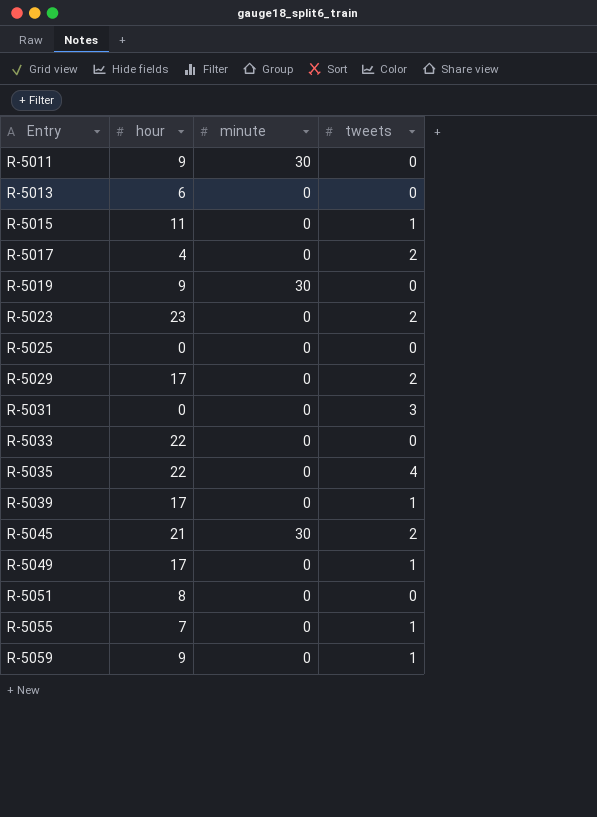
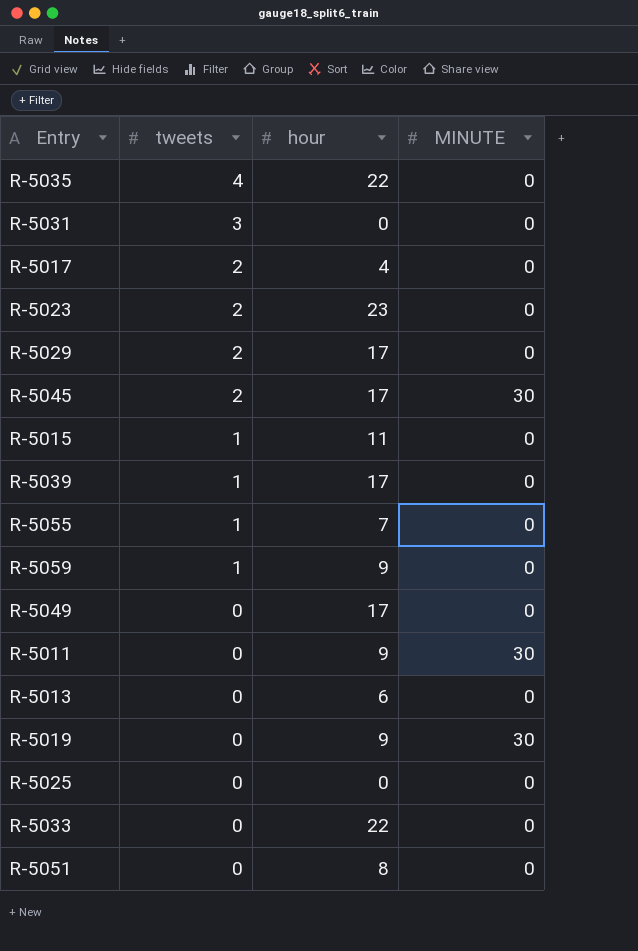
row order: Entry ascending -> tweets descending
column tweets | position: 4 -> 2
column name: minute -> MINUTE
R-5045 | hour: 21 -> 17
R-5049 | tweets: 1 -> 0

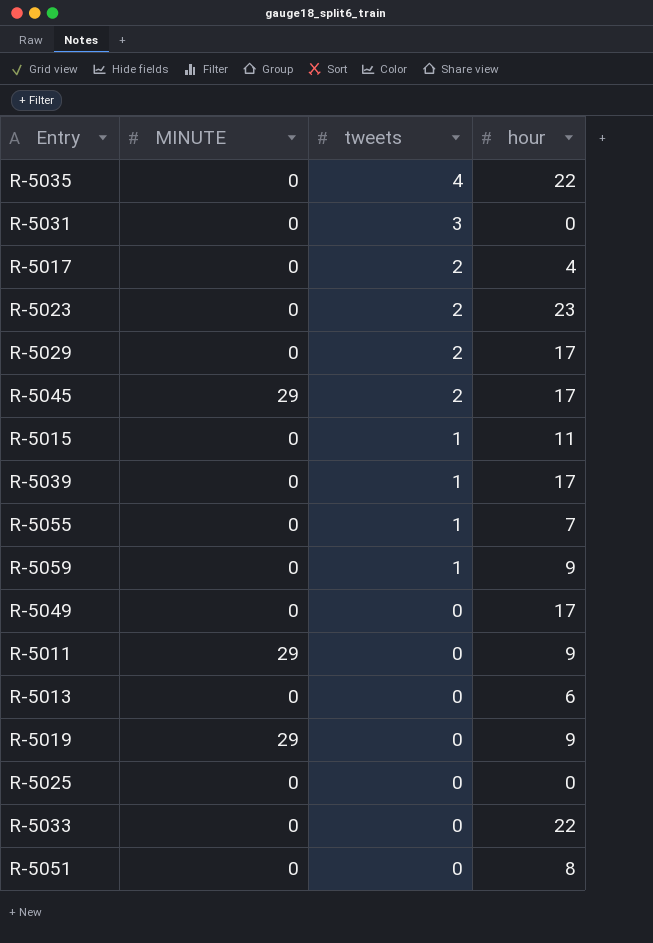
column MINUTE | position: 4 -> 2
R-5045 | MINUTE: 30 -> 29
R-5011 | MINUTE: 30 -> 29
R-5019 | MINUTE: 30 -> 29

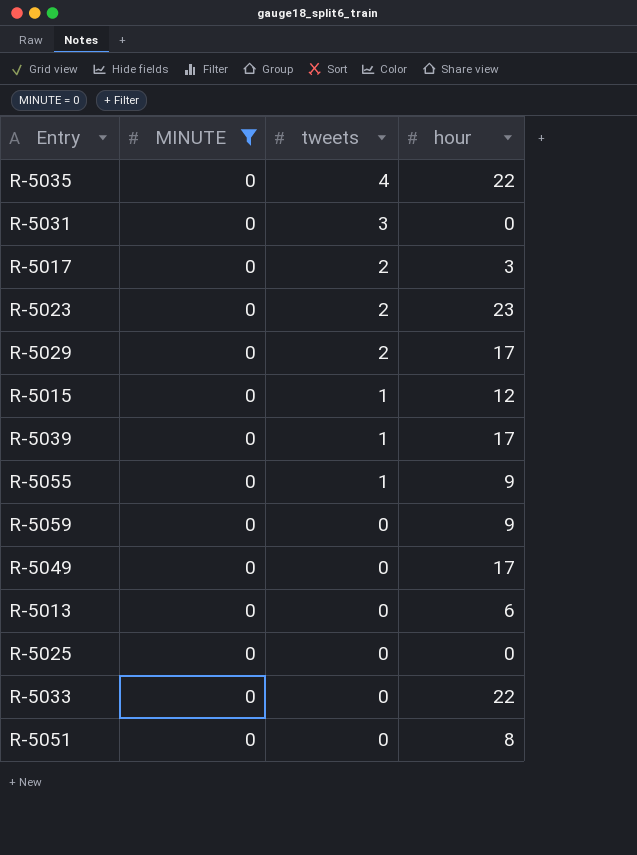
filter: none -> MINUTE = 0
R-5017 | hour: 4 -> 3
R-5015 | hour: 11 -> 12
R-5055 | hour: 7 -> 9
R-5059 | tweets: 1 -> 0

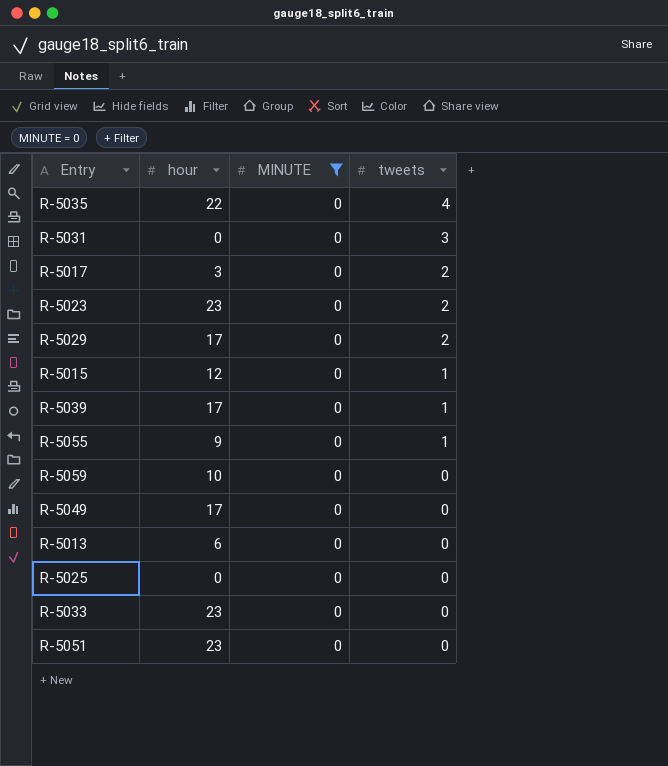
column hour | position: 4 -> 2
R-5059 | hour: 9 -> 10
R-5033 | hour: 22 -> 23
R-5051 | hour: 8 -> 23

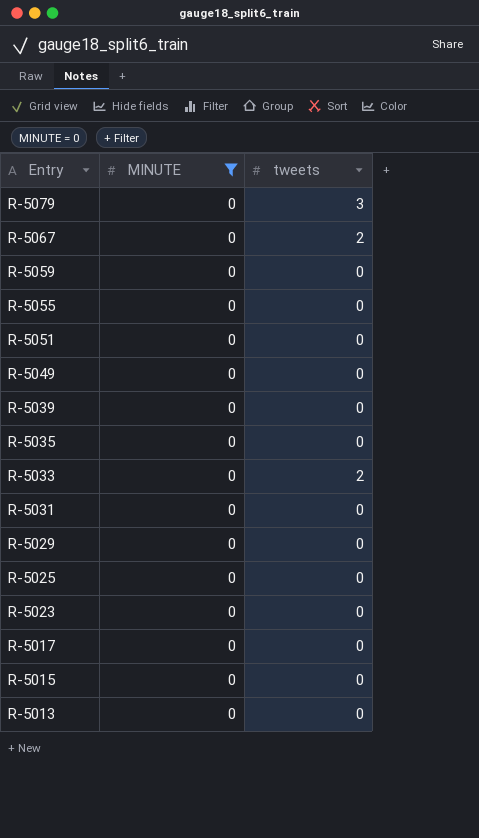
row order: tweets descending -> Entry descending
column hour | position: 2 -> none
row R-5079: none -> 0 | 3
row R-5067: none -> 0 | 2
R-5055 | tweets: 1 -> 0
R-5039 | tweets: 1 -> 0
R-5035 | tweets: 4 -> 0
R-5033 | tweets: 0 -> 2
R-5031 | tweets: 3 -> 0
R-5029 | tweets: 2 -> 0
R-5023 | tweets: 2 -> 0
R-5017 | tweets: 2 -> 0
R-5015 | tweets: 1 -> 0

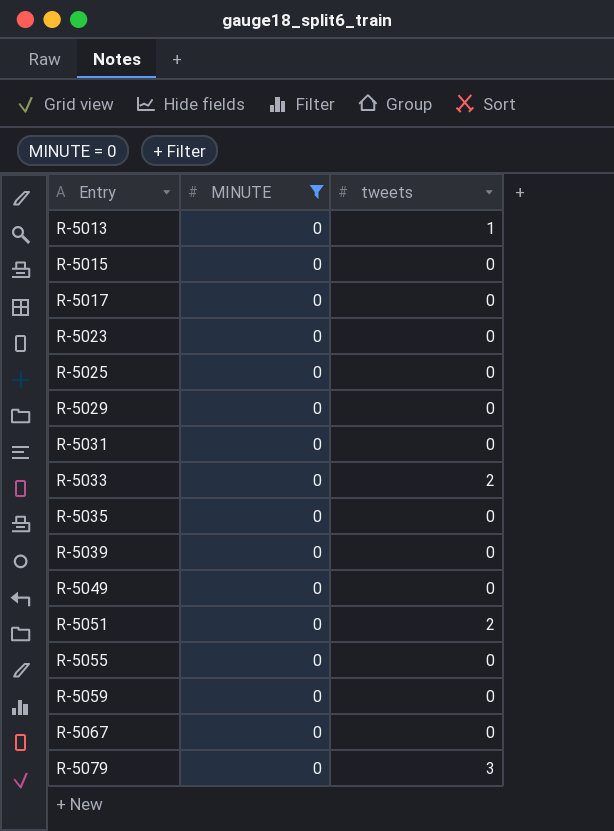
row order: Entry descending -> Entry ascending
R-5013 | tweets: 0 -> 1
R-5051 | tweets: 0 -> 2
R-5067 | tweets: 2 -> 0

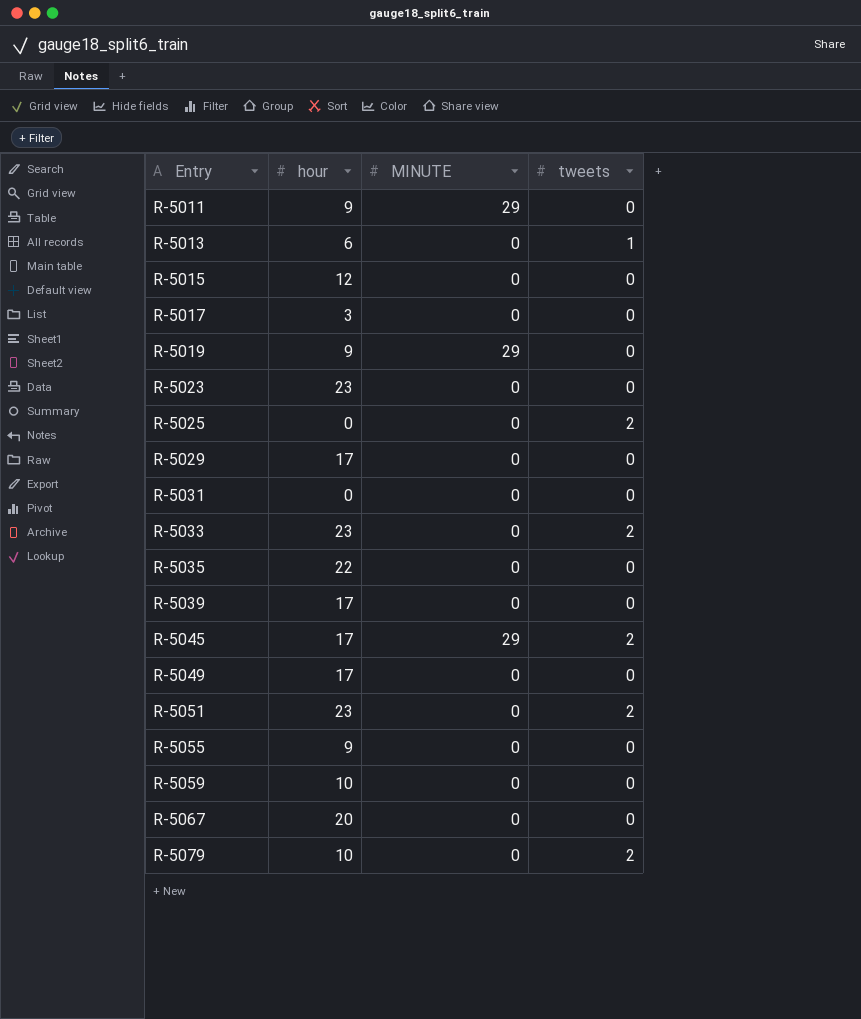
filter: MINUTE = 0 -> none
column hour | position: none -> 2
R-5025 | tweets: 0 -> 2
R-5079 | tweets: 3 -> 2

